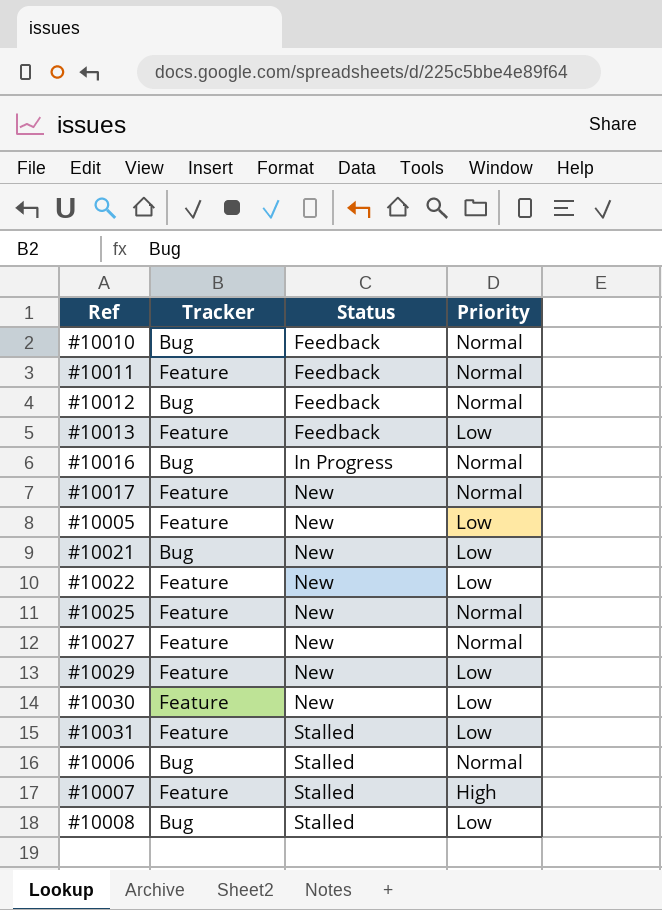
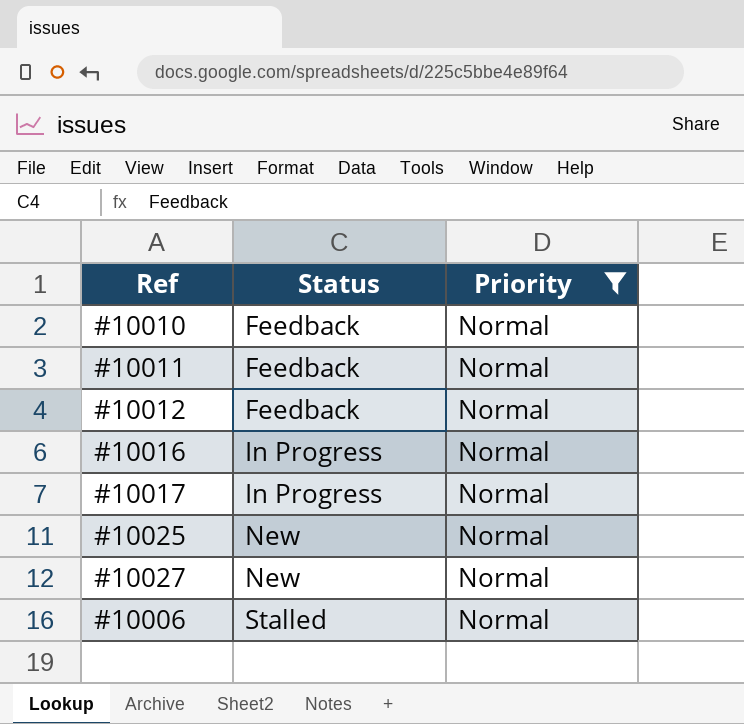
filter: none -> Priority = Normal
column Tracker | position: 2 -> none
#10017 | Status: New -> In Progress

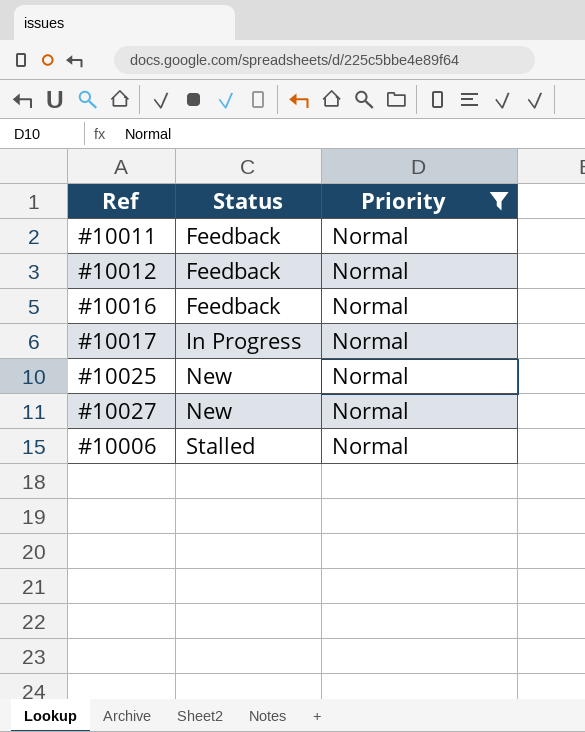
row #10010: Feedback | Normal -> none
#10016 | Status: In Progress -> Feedback

